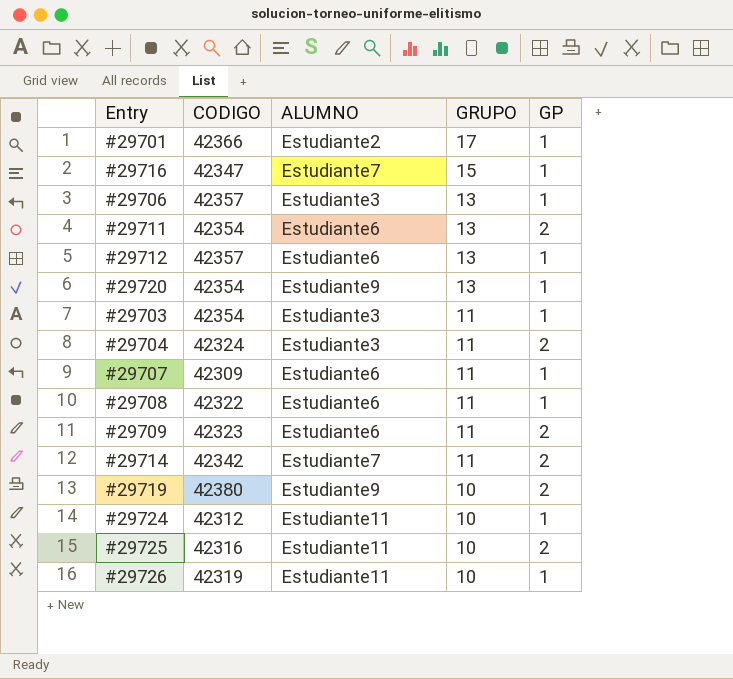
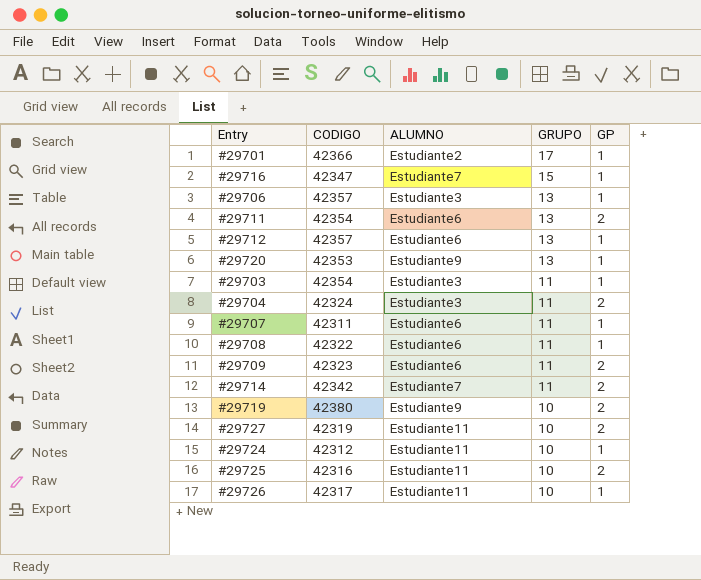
#29720 | CODIGO: 42354 -> 42353
#29707 | CODIGO: 42309 -> 42311
row #29727: none -> 42319 | Estudiante11 | 10 | 2
#29726 | CODIGO: 42319 -> 42317

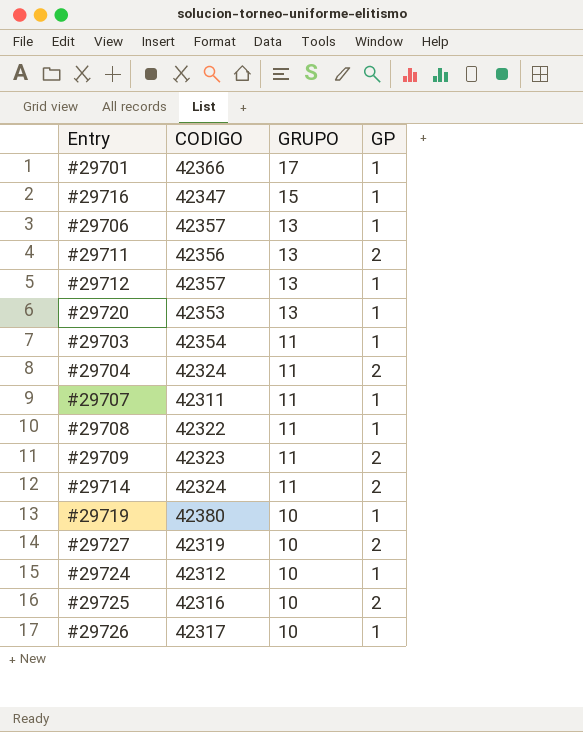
column ALUMNO | position: 3 -> none
#29711 | CODIGO: 42354 -> 42356
#29714 | CODIGO: 42342 -> 42324
#29719 | GP: 2 -> 1

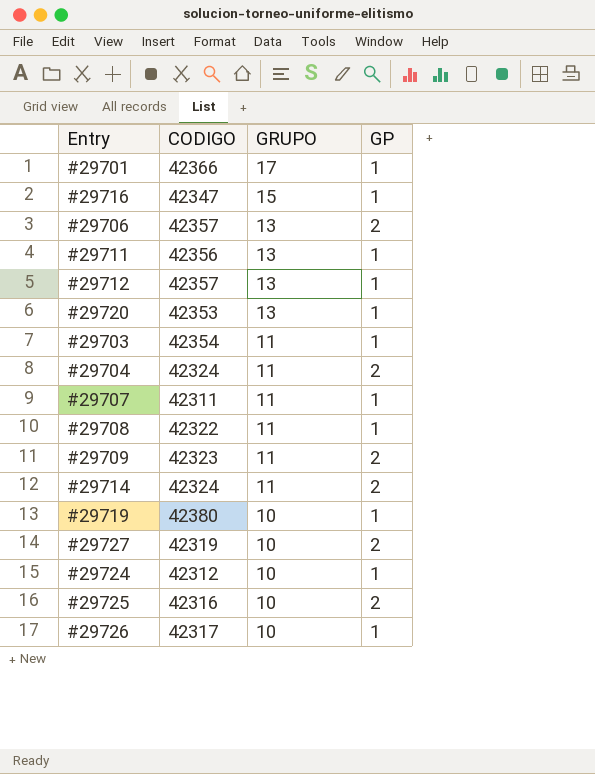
#29706 | GP: 1 -> 2
#29711 | GP: 2 -> 1

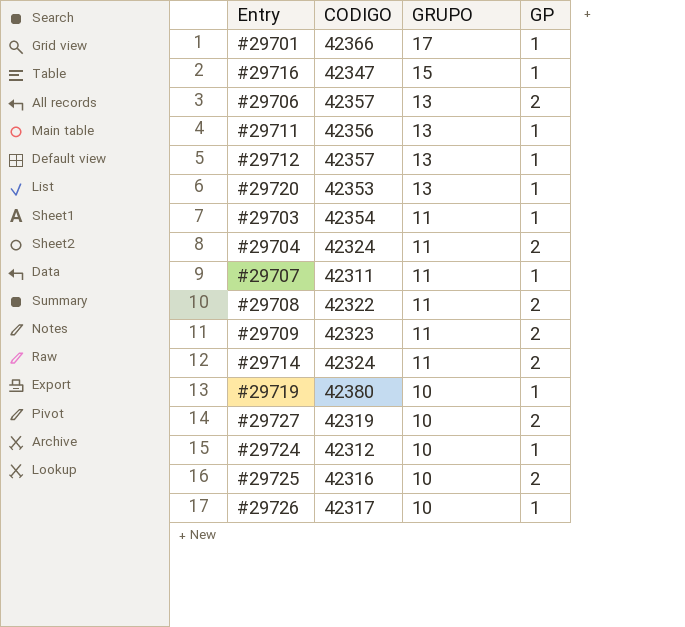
#29708 | GP: 1 -> 2

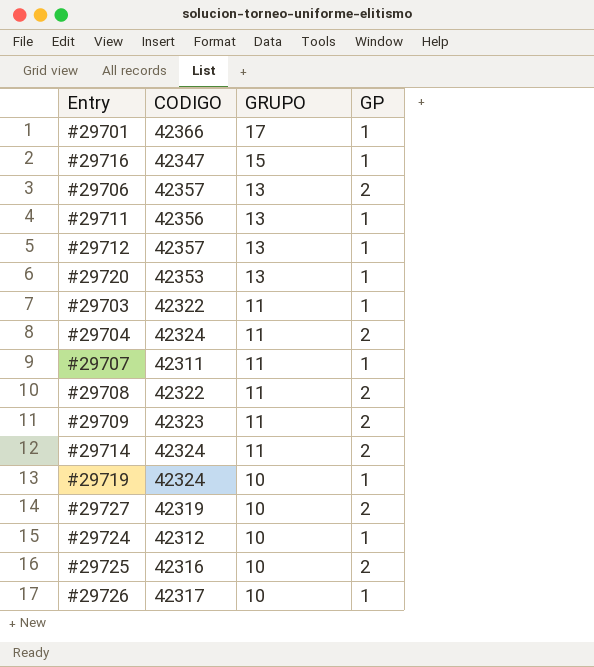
#29703 | CODIGO: 42354 -> 42322
#29719 | CODIGO: 42380 -> 42324

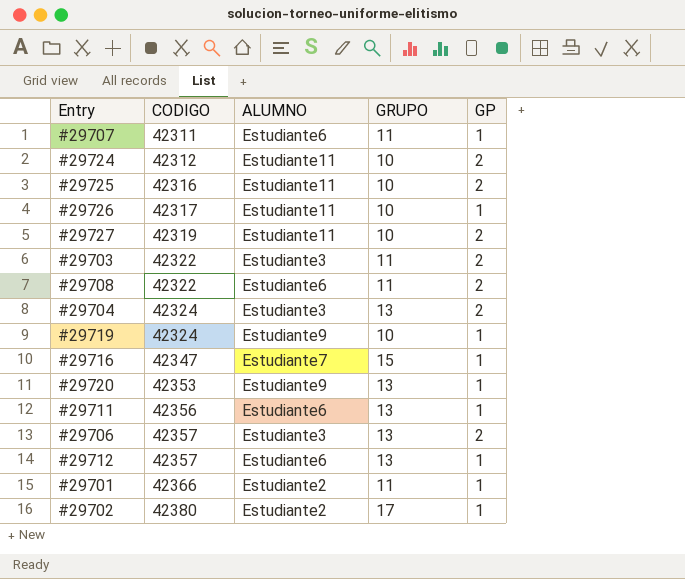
row order: GRUPO descending -> CODIGO ascending
column ALUMNO | position: none -> 3
row #29709: 42323 | 11 | 2 -> none
row #29714: 42324 | 11 | 2 -> none
#29724 | GP: 1 -> 2
#29703 | GP: 1 -> 2
#29704 | GRUPO: 11 -> 13
#29701 | GRUPO: 17 -> 11
row #29702: none -> 42380 | Estudiante2 | 17 | 1

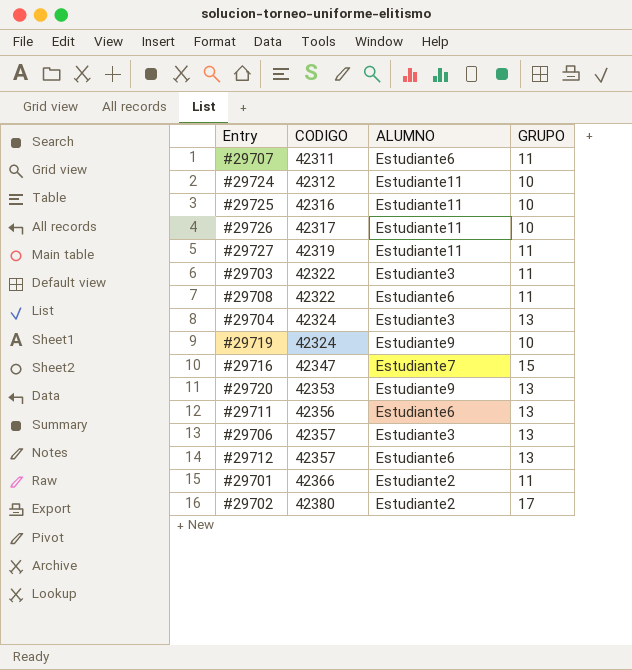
column GP | position: 5 -> none
#29727 | GRUPO: 10 -> 11

